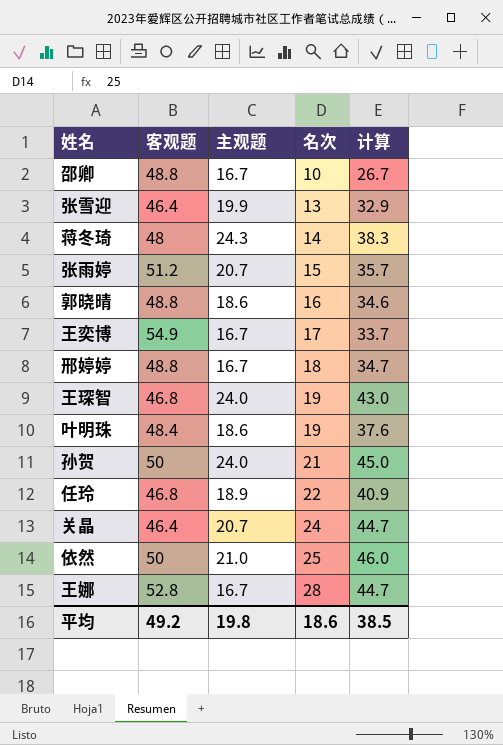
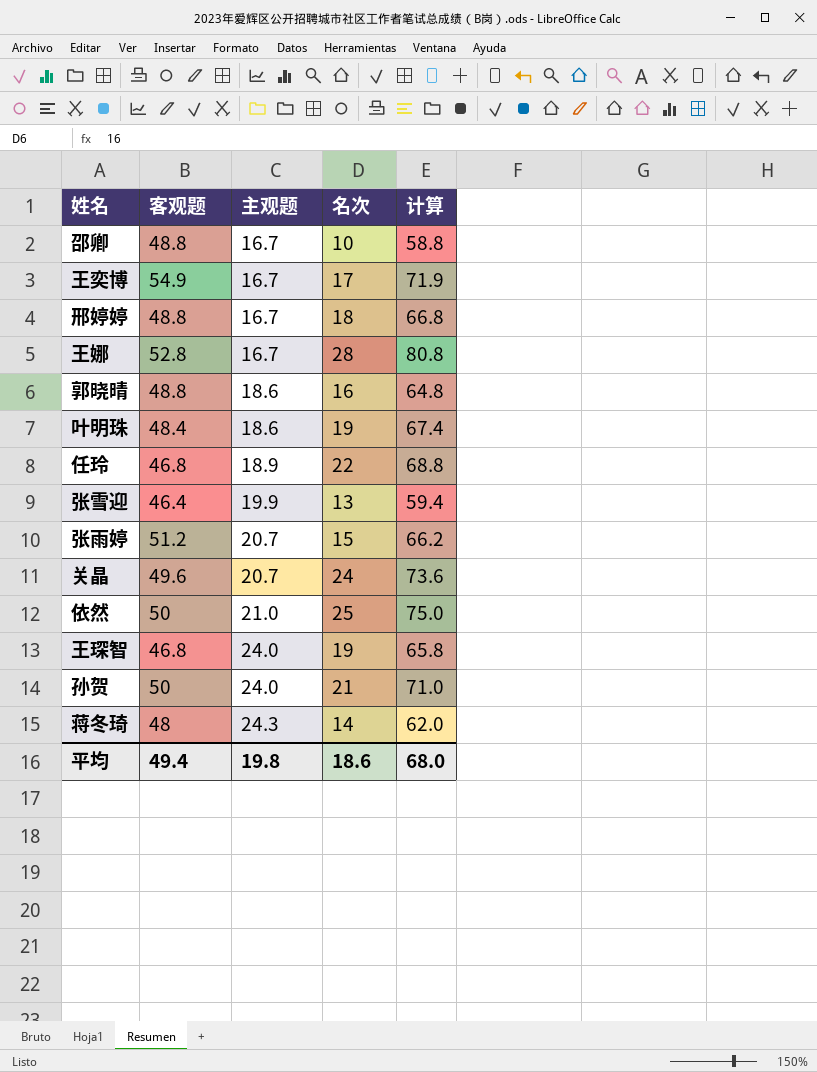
row order: 名次 ascending -> 主观题 ascending
column 计算 | formula: [主观题] + [名次] -> [客观题] + [名次]
关晶 | 客观题: 46.4 -> 49.6
平均 | 客观题: 49.2 -> 49.4
平均 | 计算: 38.5 -> 68.0

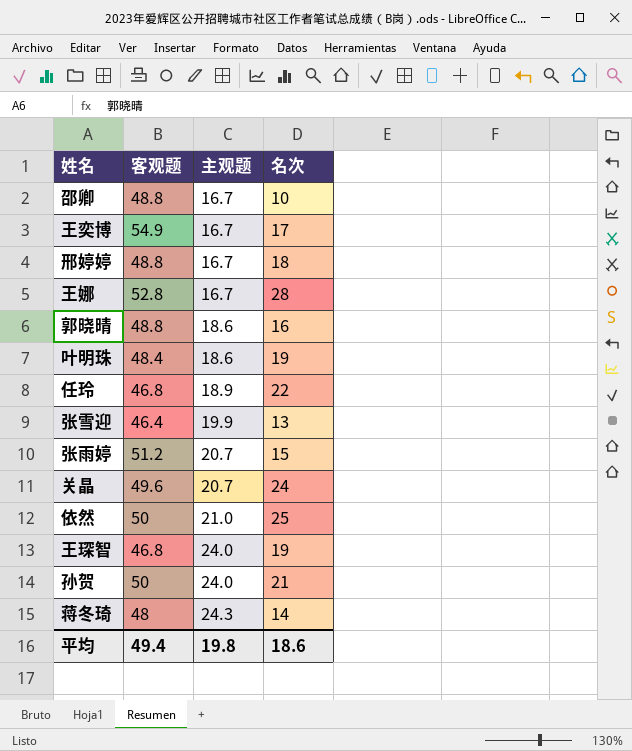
column 计算 | formula: [客观题] + [名次] -> none

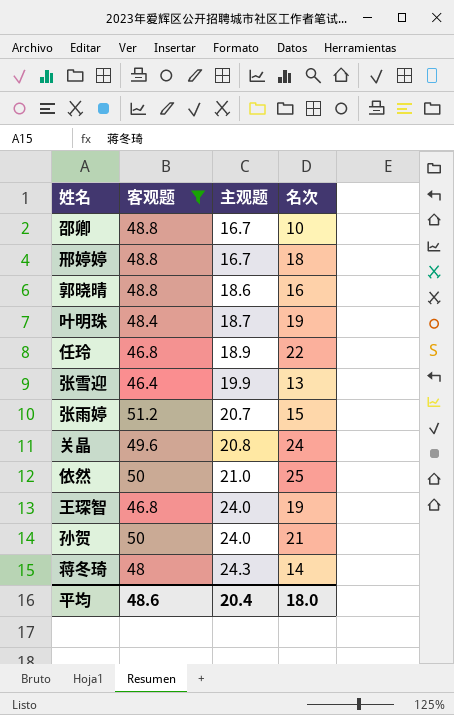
filter: none -> 客观题 <= 51.2
叶明珠 | 主观题: 18.6 -> 18.7
关晶 | 主观题: 20.7 -> 20.8
平均 | 客观题: 49.4 -> 48.6
平均 | 主观题: 19.8 -> 20.4
平均 | 名次: 18.6 -> 18.0

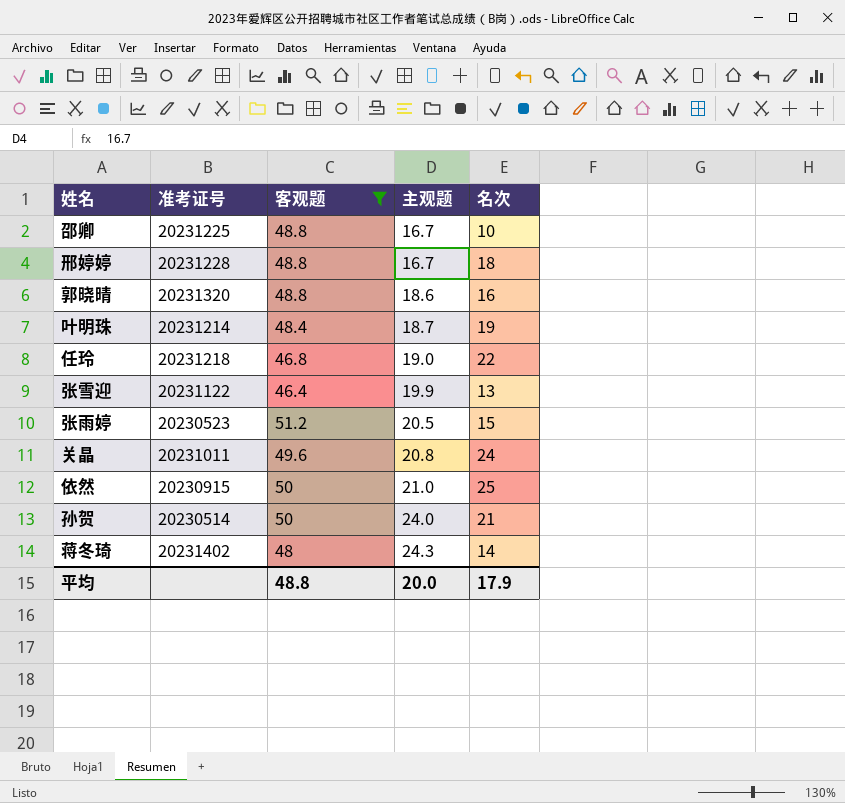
column 准考证号 | position: none -> 2
row 王琛智: 46.8 | 24.0 | 19 -> none
任玲 | 主观题: 18.9 -> 19.0
张雨婷 | 主观题: 20.7 -> 20.5
平均 | 客观题: 48.6 -> 48.8
平均 | 主观题: 20.4 -> 20.0
平均 | 名次: 18.0 -> 17.9

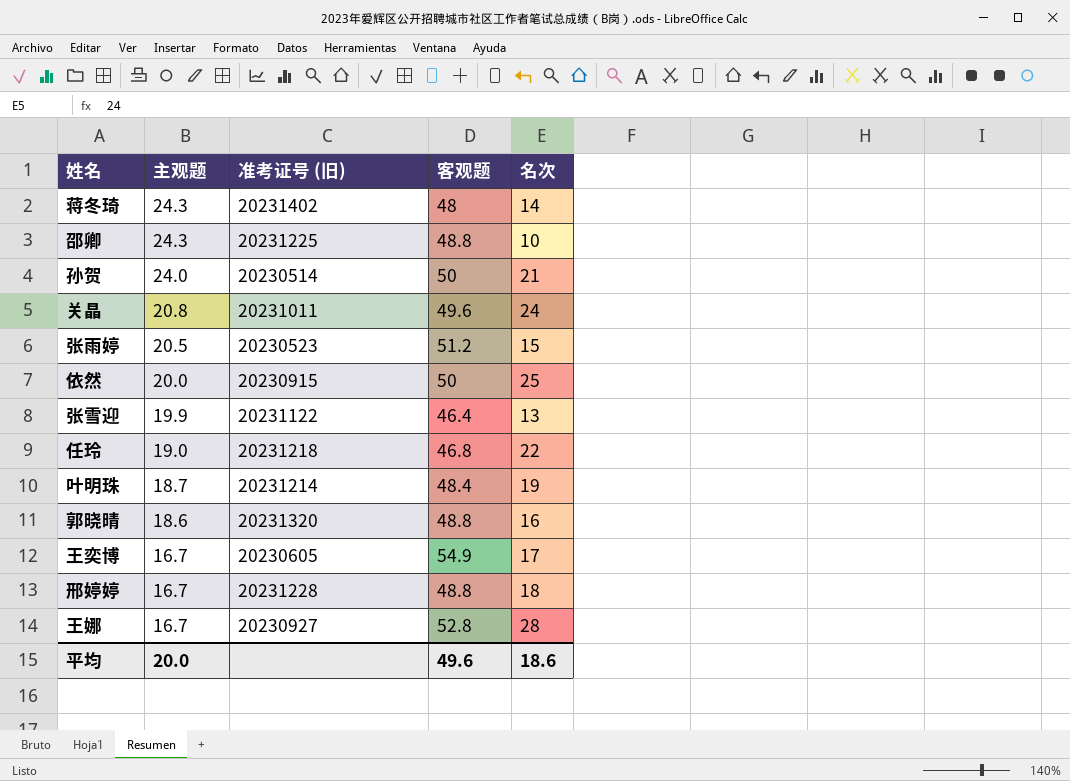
filter: 客观题 <= 51.2 -> none
row order: 主观题 ascending -> 主观题 descending
column 主观题 | position: 4 -> 2
column name: 准考证号 -> 准考证号 (旧)
邵卿 | 主观题: 16.7 -> 24.3
依然 | 主观题: 21.0 -> 20.0
平均 | 客观题: 48.8 -> 49.6
平均 | 名次: 17.9 -> 18.6

